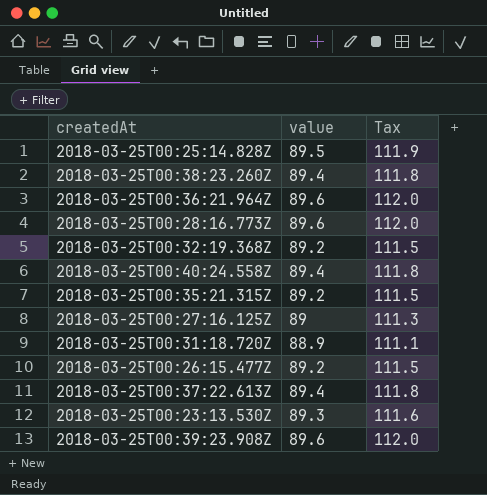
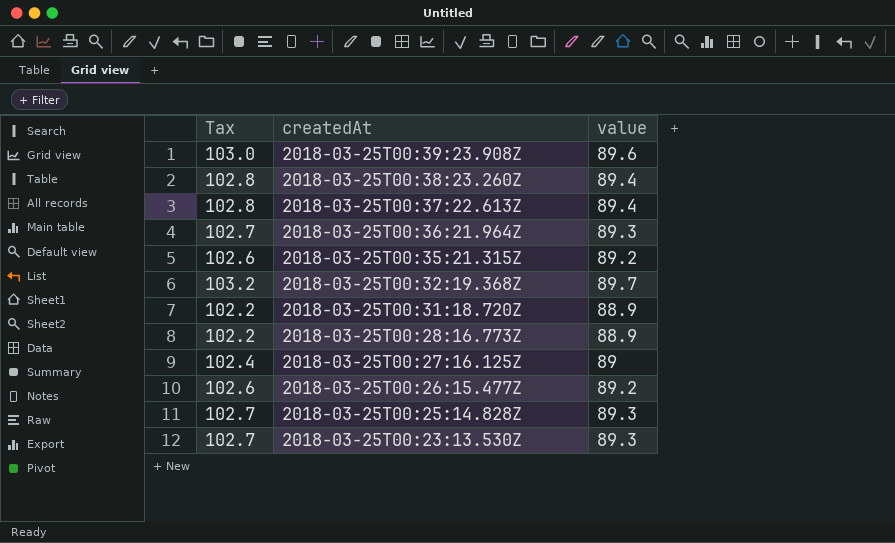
row order: none -> createdAt descending
column Tax | formula: [value] * 1.25 -> [value] * 1.15
column Tax | position: 3 -> 1
row 2018-03-25T00:40:24.558Z: 89.4 | 111.8 -> none
2018-03-25T00:36:21.964Z | value: 89.6 -> 89.3
2018-03-25T00:32:19.368Z | value: 89.2 -> 89.7
2018-03-25T00:28:16.773Z | value: 89.6 -> 88.9
2018-03-25T00:25:14.828Z | value: 89.5 -> 89.3

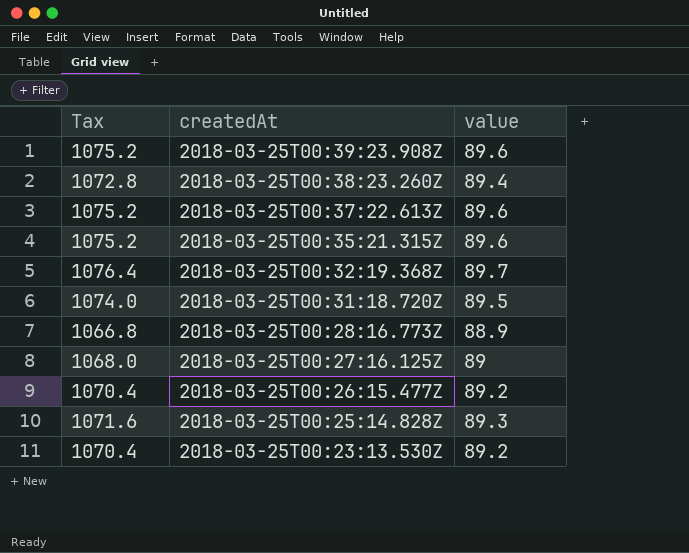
column Tax | formula: [value] * 1.15 -> [value] * 12
row 2018-03-25T00:36:21.964Z: 102.7 | 89.3 -> none
2018-03-25T00:37:22.613Z | value: 89.4 -> 89.6
2018-03-25T00:35:21.315Z | value: 89.2 -> 89.6
2018-03-25T00:31:18.720Z | value: 88.9 -> 89.5
2018-03-25T00:23:13.530Z | value: 89.3 -> 89.2

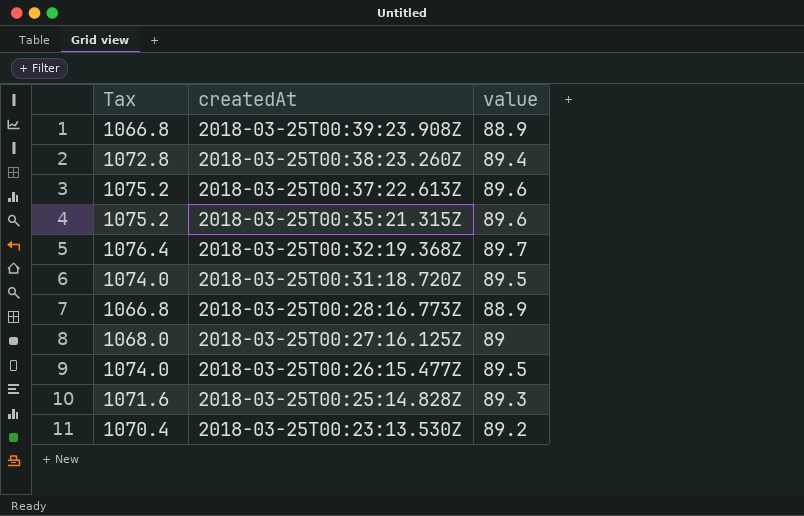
2018-03-25T00:39:23.908Z | Tax: 1075.2 -> 1066.8
2018-03-25T00:39:23.908Z | value: 89.6 -> 88.9
2018-03-25T00:26:15.477Z | Tax: 1070.4 -> 1074.0
2018-03-25T00:26:15.477Z | value: 89.2 -> 89.5

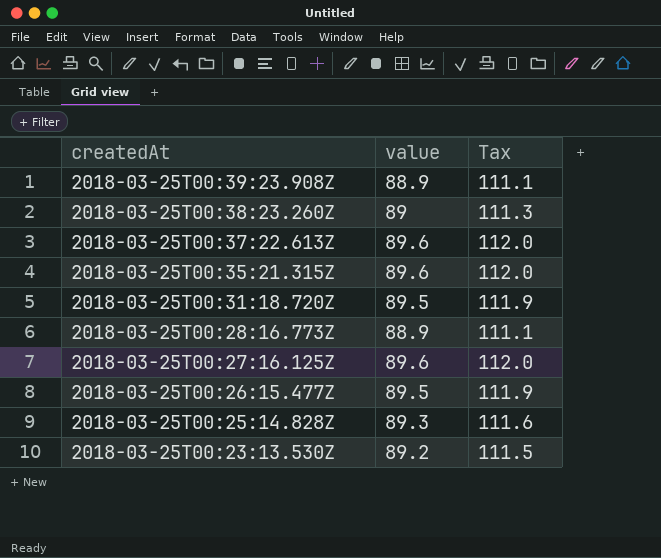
column Tax | formula: [value] * 12 -> [value] * 1.25
column Tax | position: 1 -> 3
row 2018-03-25T00:32:19.368Z: 1076.4 | 89.7 -> none
2018-03-25T00:38:23.260Z | value: 89.4 -> 89
2018-03-25T00:27:16.125Z | value: 89 -> 89.6

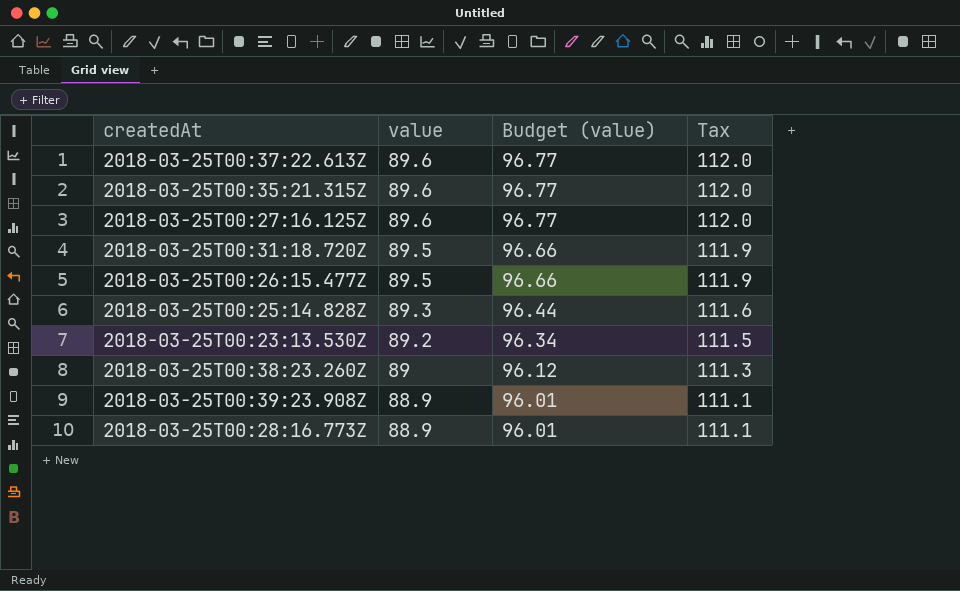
row order: createdAt descending -> value descending
column Budget (value) | formula: none -> [value] * 1.08

